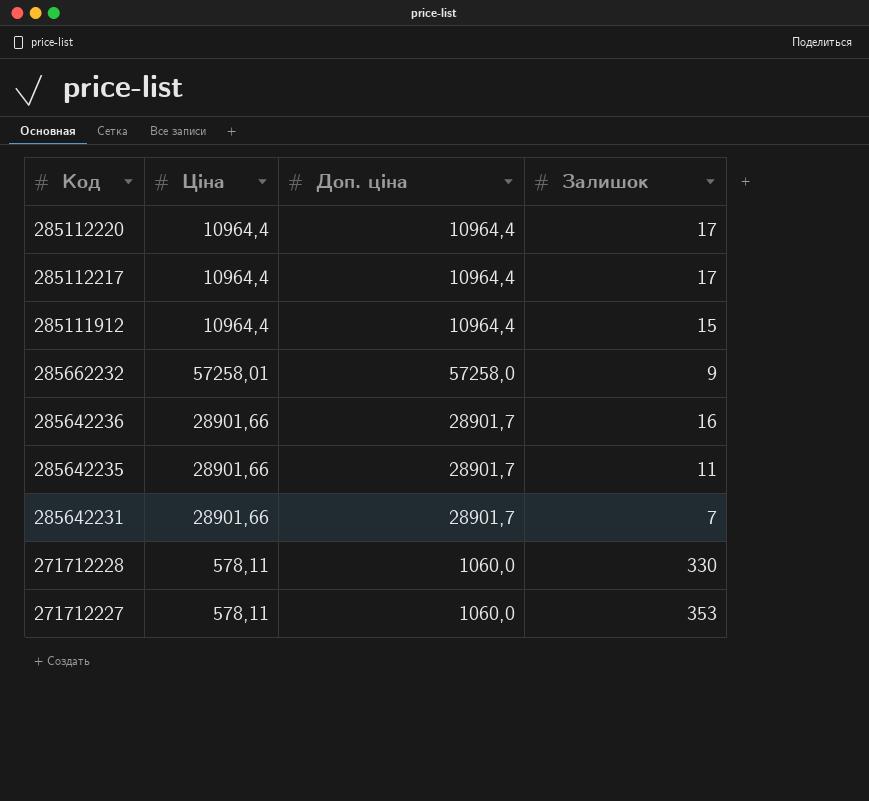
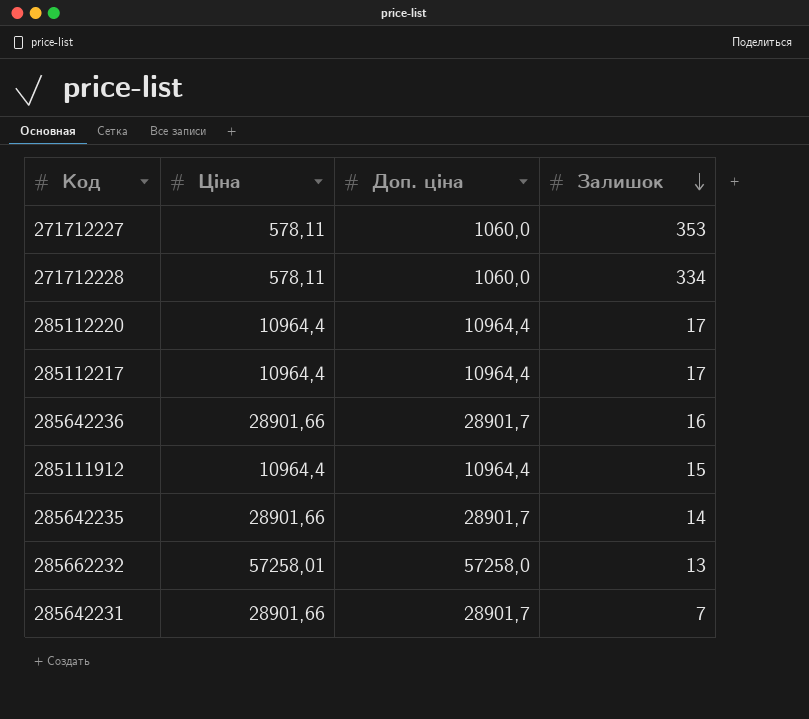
row order: none -> Залишок descending
271712228 | Залишок: 330 -> 334
285642235 | Залишок: 11 -> 14
285662232 | Залишок: 9 -> 13

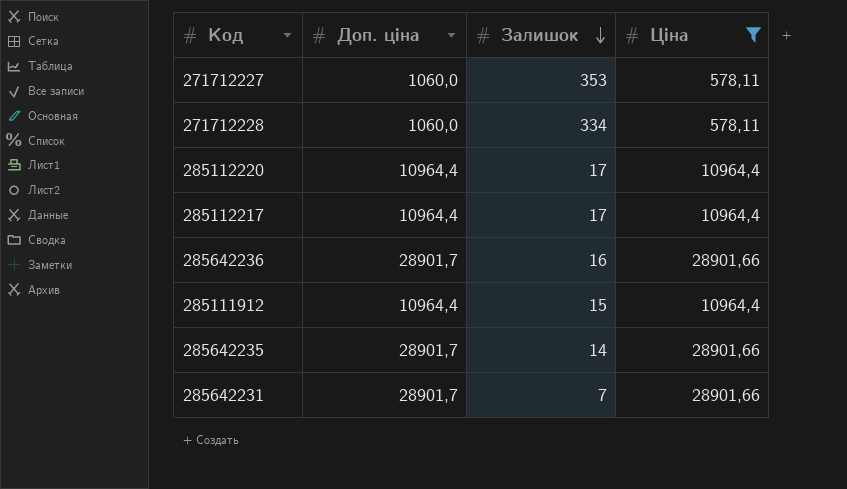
filter: none -> Ціна != 57258,01
column Ціна | position: 2 -> 4

